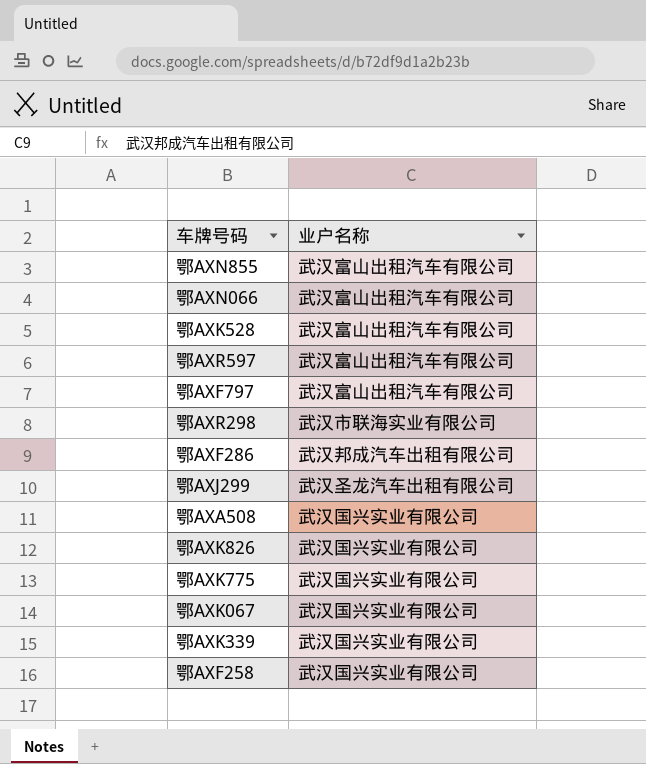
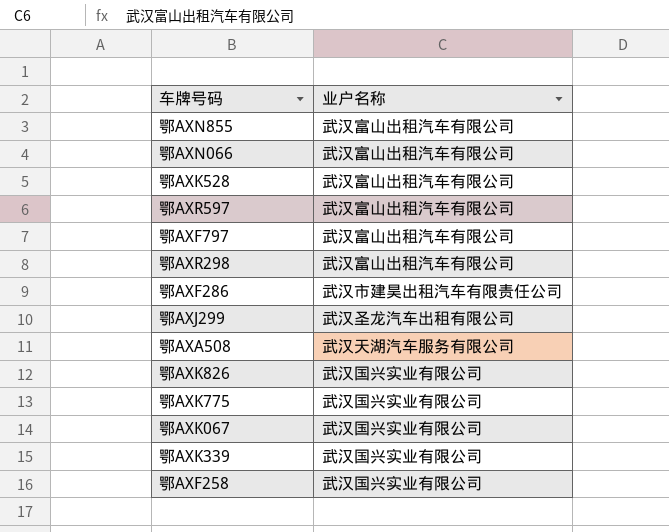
鄂AXR298 | 业户名称: 武汉市联海实业有限公司 -> 武汉富山出租汽车有限公司
鄂AXF286 | 业户名称: 武汉邦成汽车出租有限公司 -> 武汉市建昊出租汽车有限责任公司
鄂AXA508 | 业户名称: 武汉国兴实业有限公司 -> 武汉天湖汽车服务有限公司

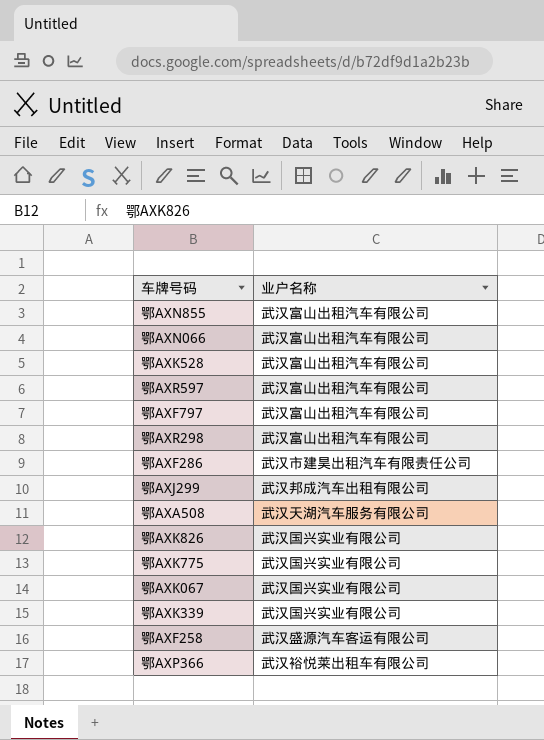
鄂AXJ299 | 业户名称: 武汉圣龙汽车出租有限公司 -> 武汉邦成汽车出租有限公司
鄂AXF258 | 业户名称: 武汉国兴实业有限公司 -> 武汉盛源汽车客运有限公司
row 鄂AXP366: none -> 武汉裕悦莱出租车有限公司

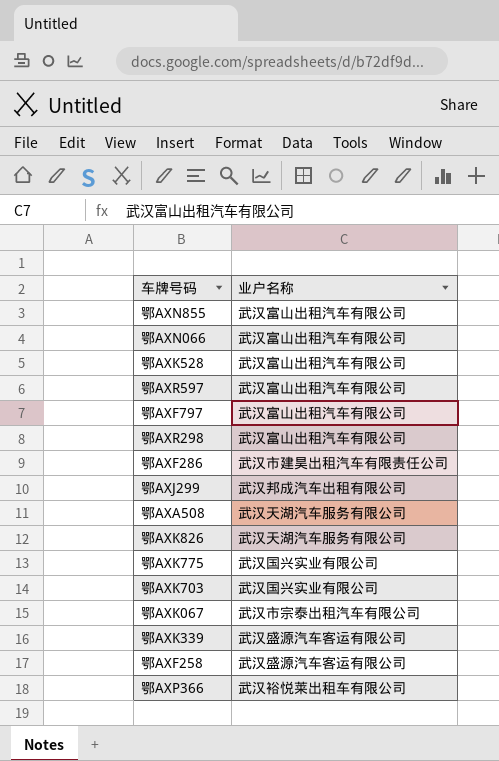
鄂AXK826 | 业户名称: 武汉国兴实业有限公司 -> 武汉天湖汽车服务有限公司
row 鄂AXK703: none -> 武汉国兴实业有限公司
鄂AXK067 | 业户名称: 武汉国兴实业有限公司 -> 武汉市宗泰出租汽车有限公司
鄂AXK339 | 业户名称: 武汉国兴实业有限公司 -> 武汉盛源汽车客运有限公司

